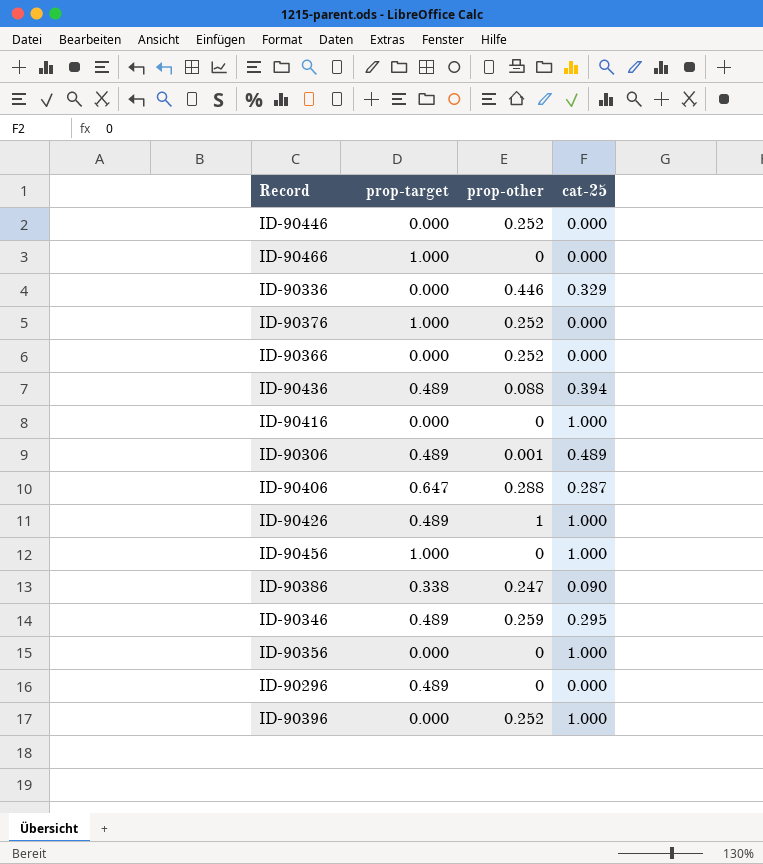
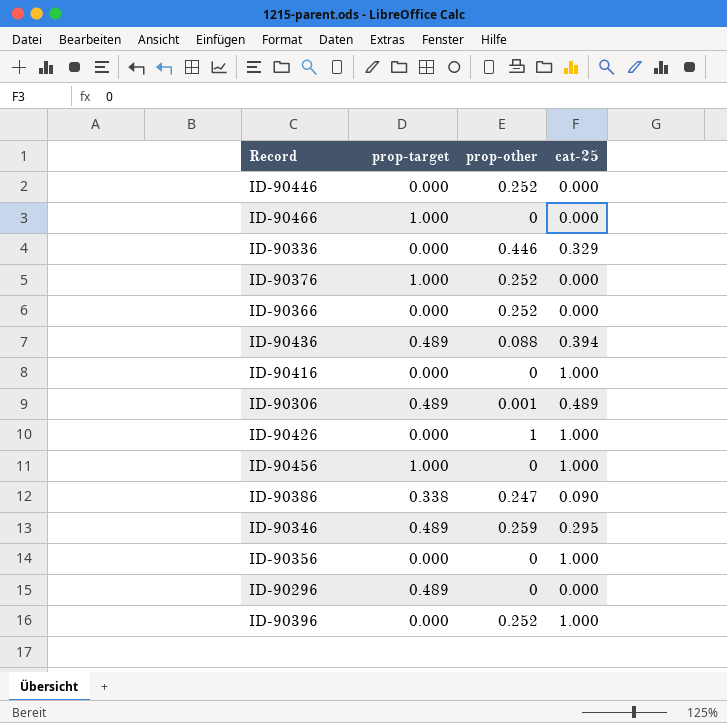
row ID-90406: 0.647 | 0.288 | 0.287 -> none
ID-90426 | prop-target: 0.489 -> 0.000

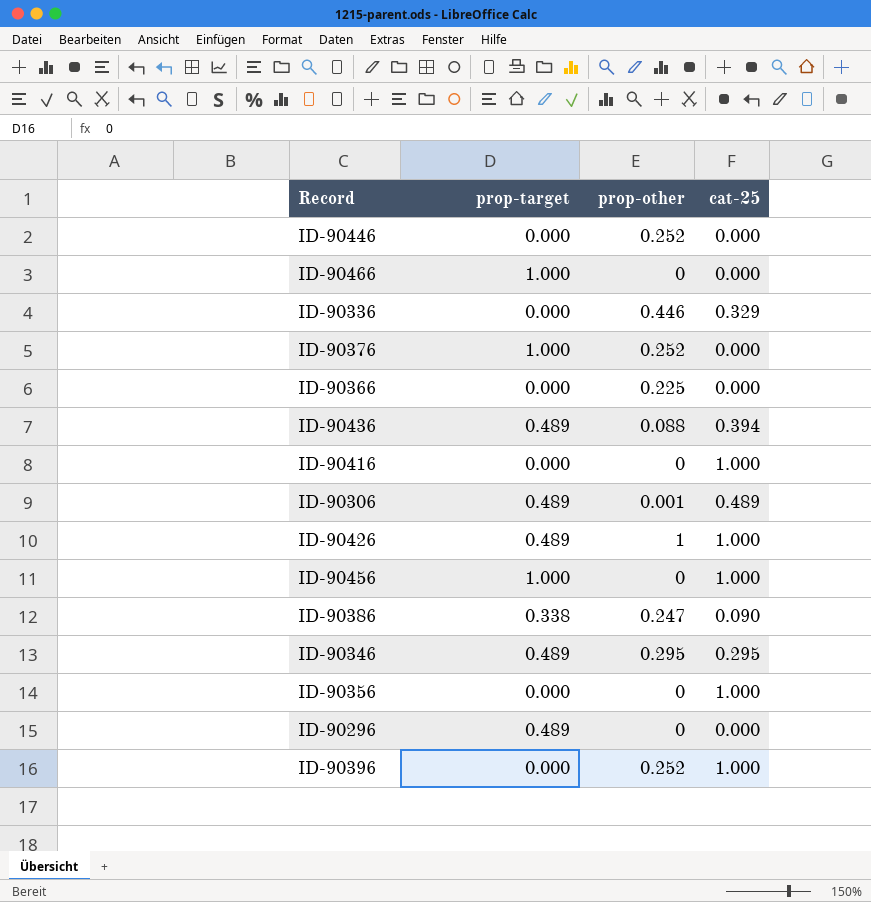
ID-90366 | prop-other: 0.252 -> 0.225
ID-90426 | prop-target: 0.000 -> 0.489
ID-90346 | prop-other: 0.259 -> 0.295

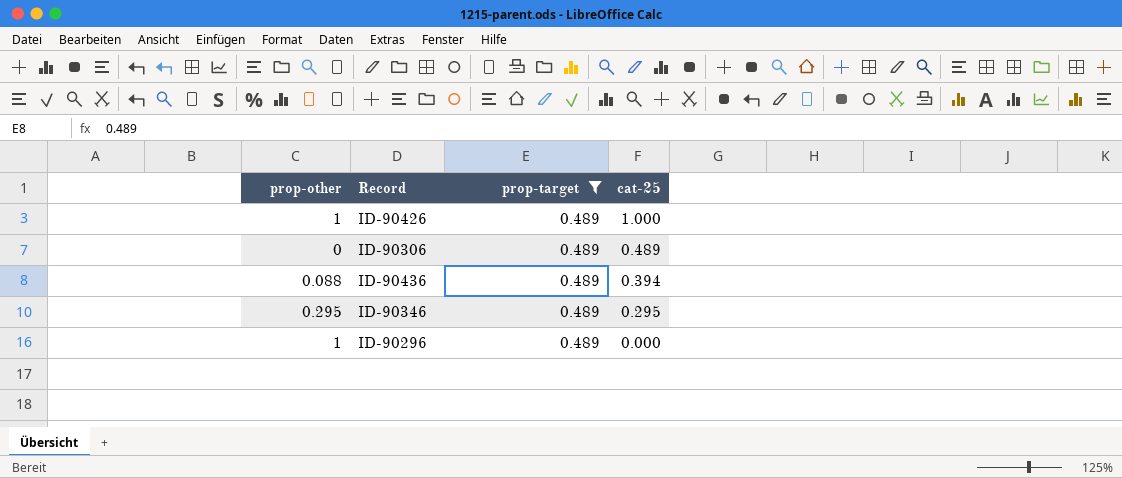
filter: none -> prop-target = 0.489
row order: none -> cat-25 descending
column prop-other | position: 3 -> 1
ID-90306 | prop-other: 0.001 -> 0
ID-90296 | prop-other: 0 -> 1

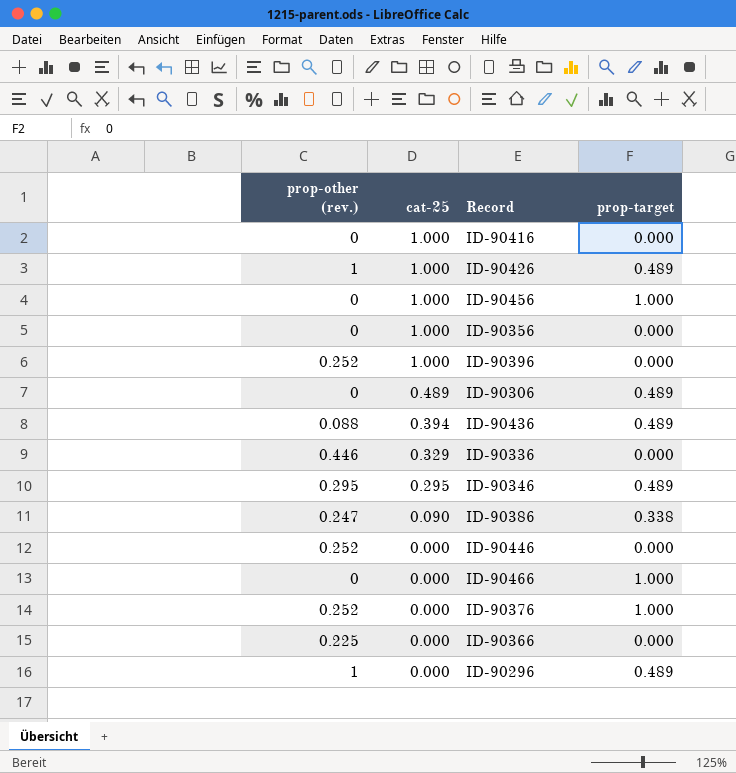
filter: prop-target = 0.489 -> none
column name: prop-other -> prop-other (rev.)
column cat-25 | position: 4 -> 2

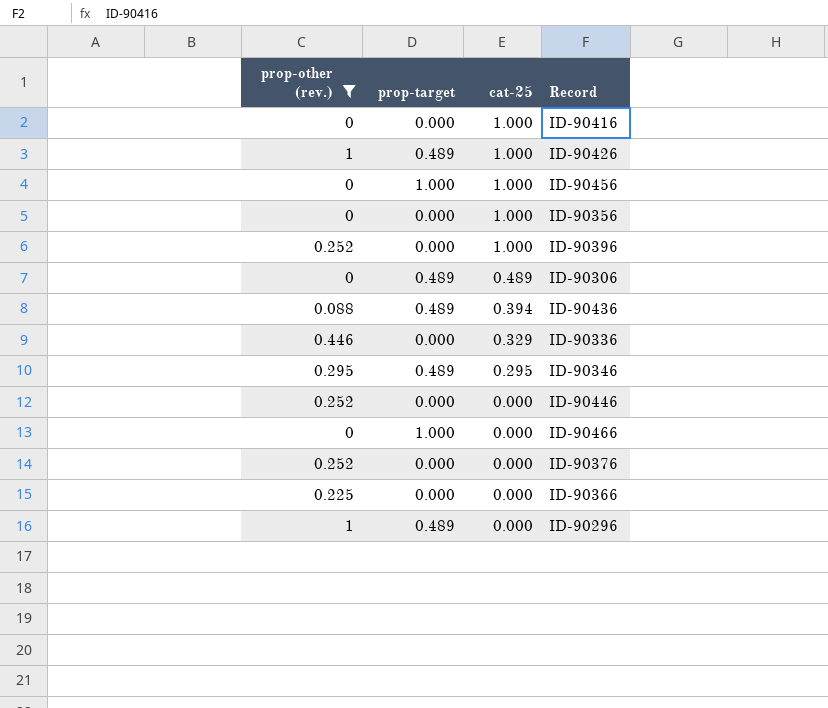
filter: none -> prop-other (rev.) != 0.247
column prop-target | position: 4 -> 2
ID-90376 | prop-target: 1.000 -> 0.000

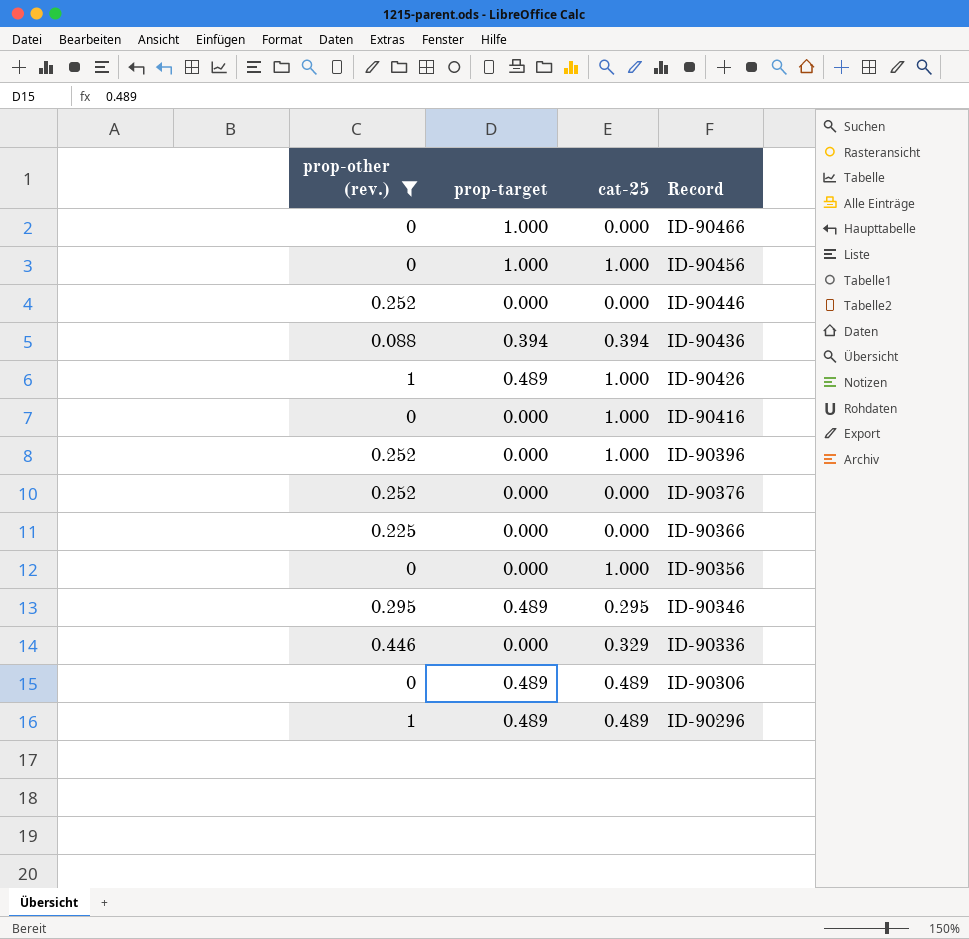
row order: cat-25 descending -> Record descending
ID-90436 | prop-target: 0.489 -> 0.394
ID-90296 | cat-25: 0.000 -> 0.489

